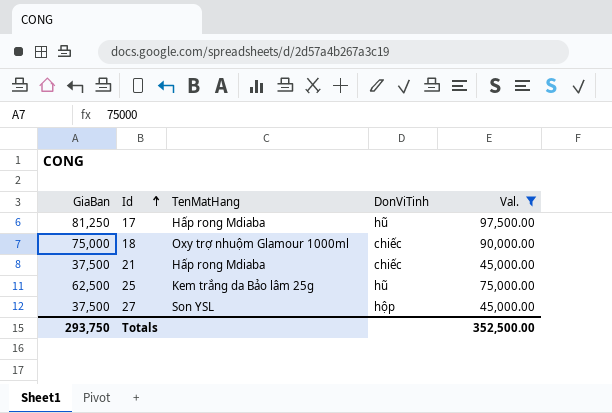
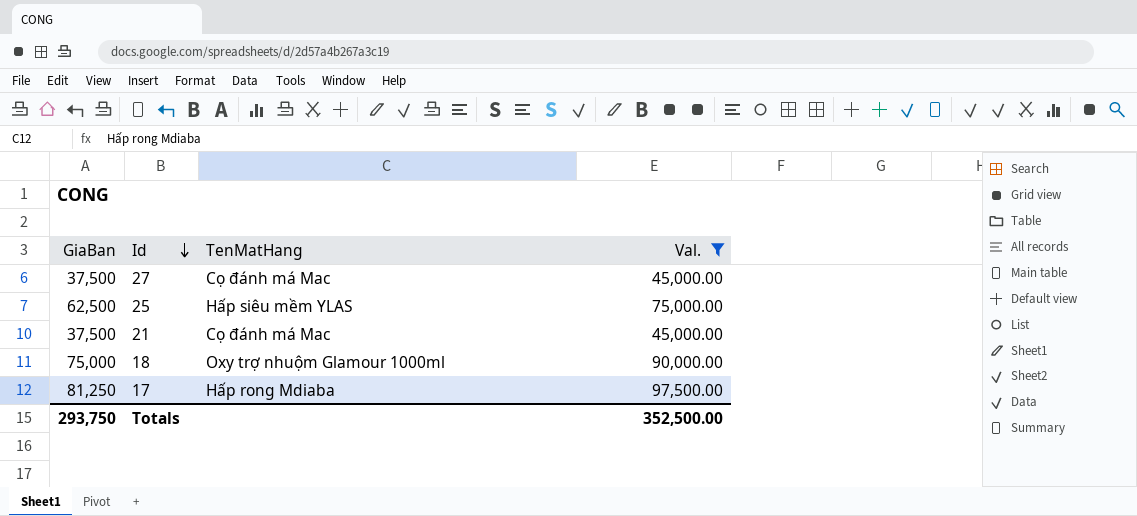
row order: Id ascending -> Id descending
column DonViTinh | position: 4 -> none
27 | TenMatHang: Son YSL -> Cọ đánh má Mac
25 | TenMatHang: Kem trắng da Bảo lâm 25g -> Hấp siêu mềm YLAS
21 | TenMatHang: Hấp rong Mdiaba -> Cọ đánh má Mac

